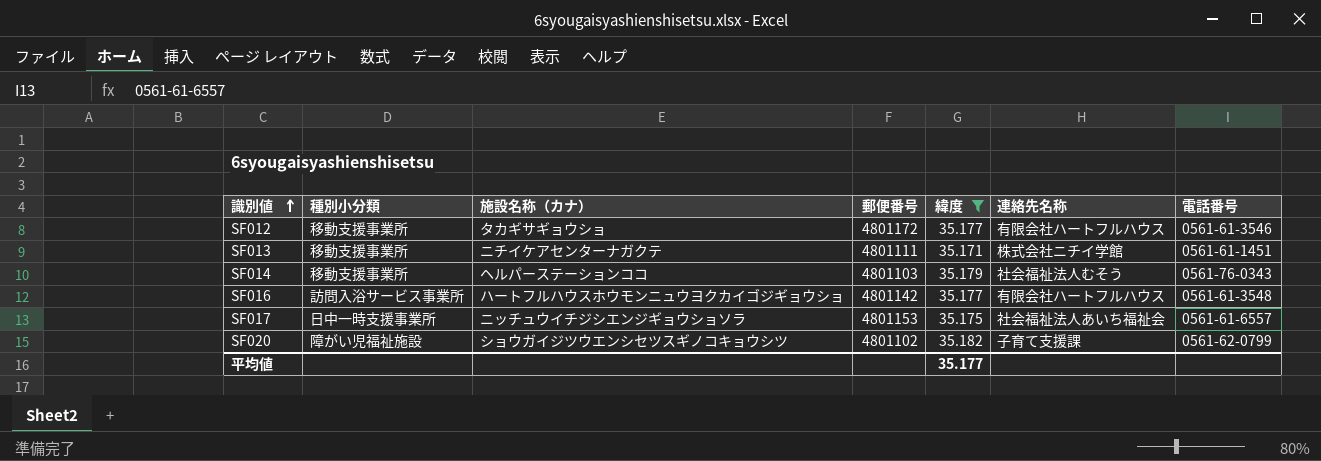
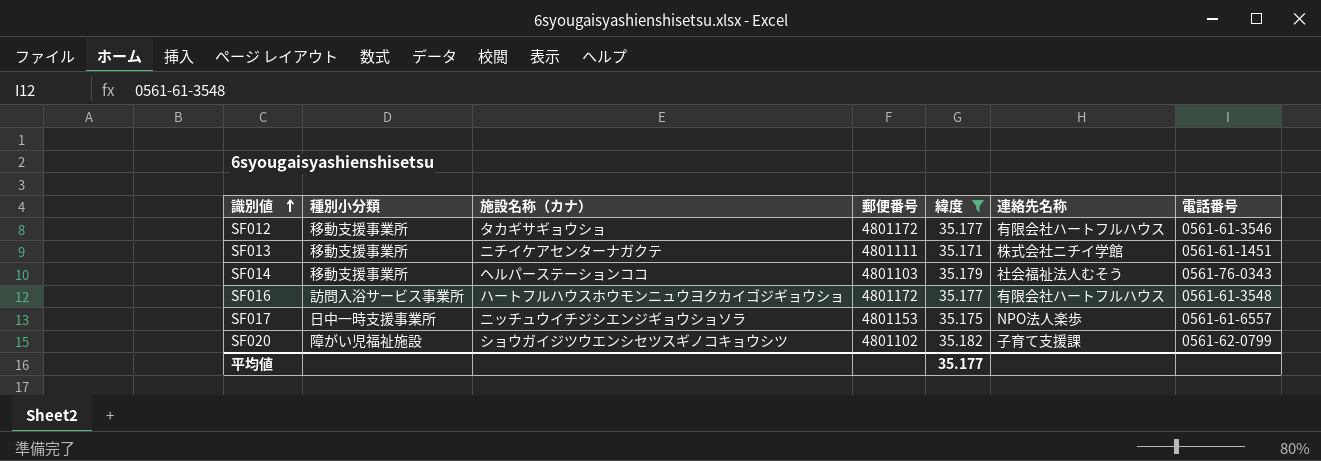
SF016 | 郵便番号: 4801142 -> 4801172
SF017 | 連絡先名称: 社会福祉法人あいち福祉会 -> NPO法人楽歩

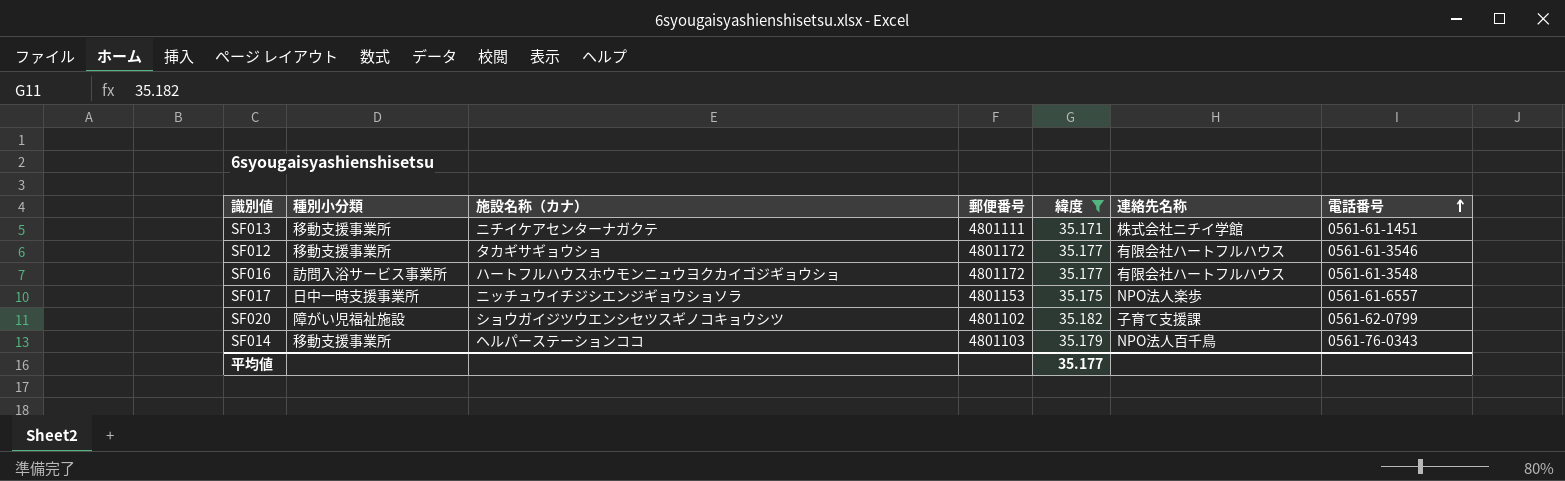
row order: 識別値 ascending -> 電話番号 ascending
SF014 | 連絡先名称: 社会福祉法人むそう -> NPO法人百千鳥

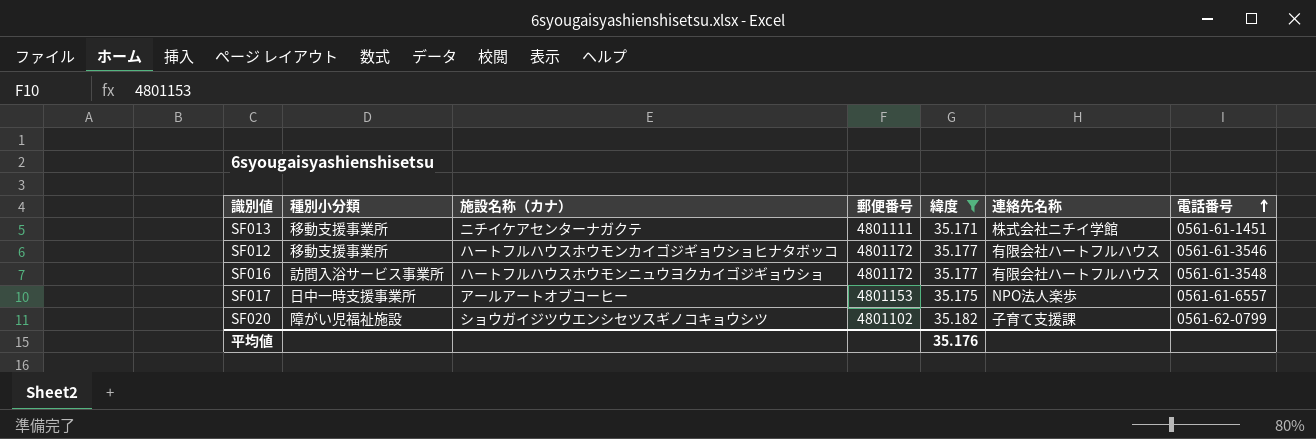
row SF014: 移動支援事業所 | ヘルパーステーションココ | 4801103 | 35.179 | NPO法人百千鳥 | 0561-76-0343 -> none
SF012 | 施設名称（カナ）: タカギサギョウショ -> ハートフルハウスホウモンカイゴジギョウショヒナタボッコ
SF017 | 施設名称（カナ）: ニッチュウイチジシエンジギョウショソラ -> アールアートオブコーヒー
平均値 | 緯度: 35.177 -> 35.176

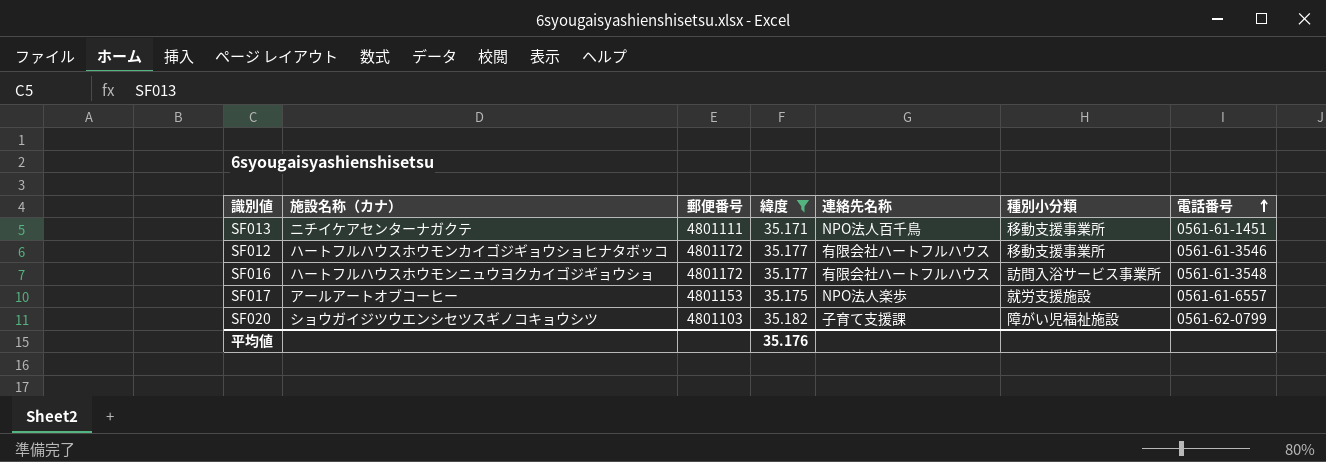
column 種別小分類 | position: 2 -> 6
SF013 | 連絡先名称: 株式会社ニチイ学館 -> NPO法人百千鳥
SF017 | 種別小分類: 日中一時支援事業所 -> 就労支援施設
SF020 | 郵便番号: 4801102 -> 4801103

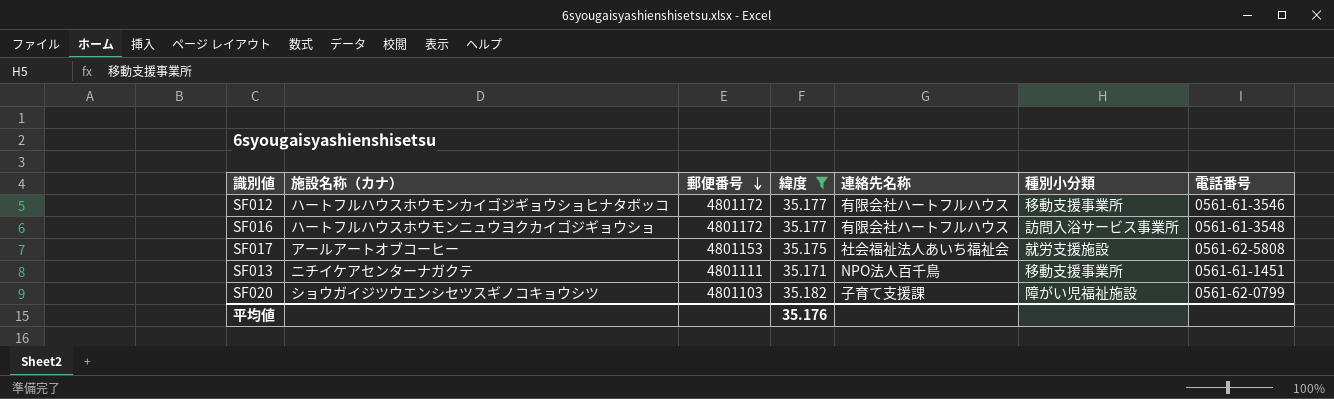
row order: 電話番号 ascending -> 郵便番号 descending
SF017 | 連絡先名称: NPO法人楽歩 -> 社会福祉法人あいち福祉会
SF017 | 電話番号: 0561-61-6557 -> 0561-62-5808

